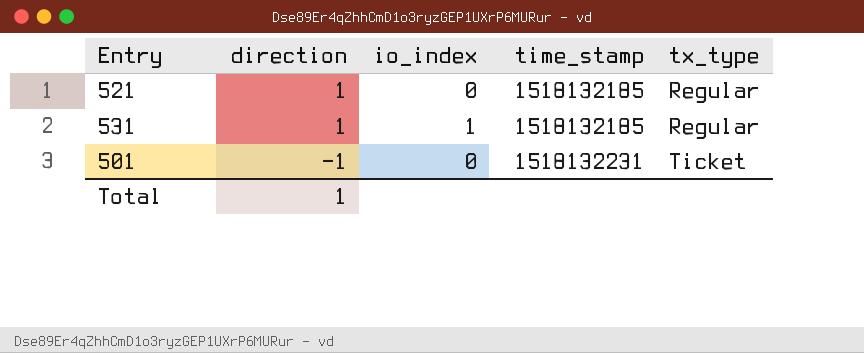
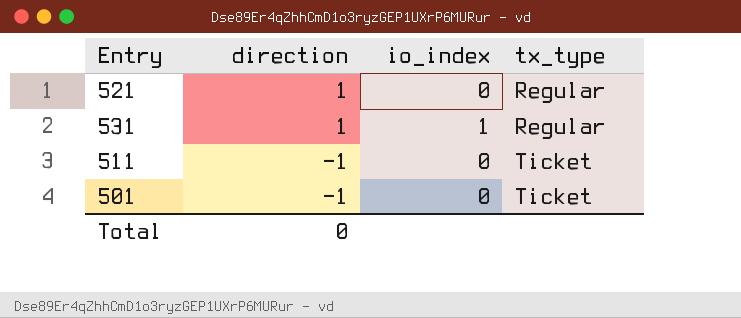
column time_stamp | position: 4 -> none
row 511: none -> -1 | 0 | Ticket
Total | direction: 1 -> 0

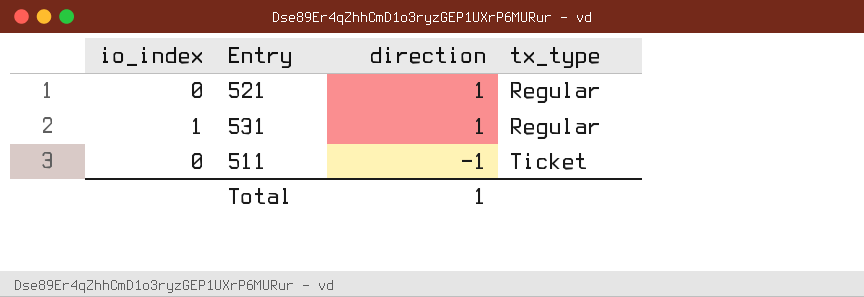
column io_index | position: 3 -> 1
row 501: -1 | 0 | Ticket -> none
Total | direction: 0 -> 1

